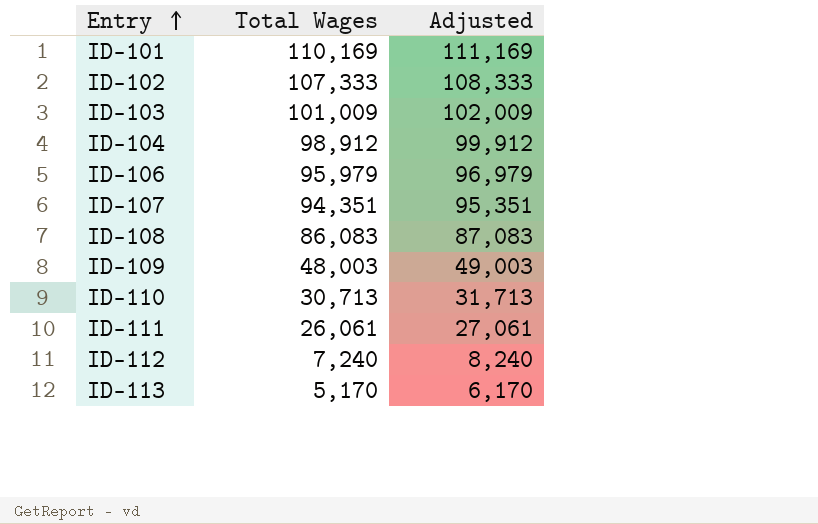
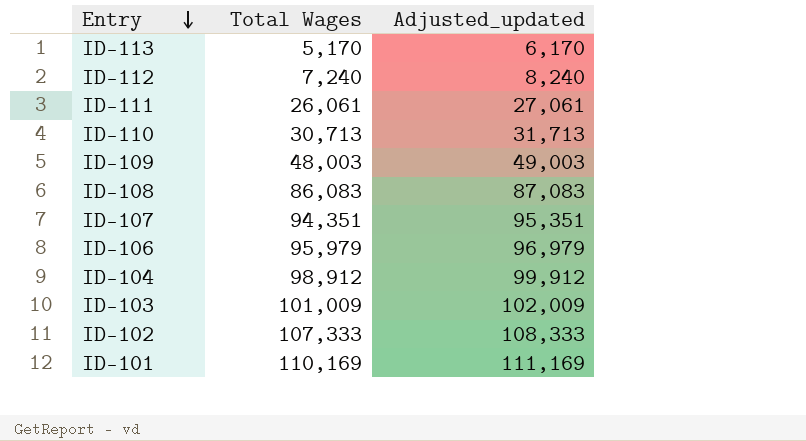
row order: Entry ascending -> Entry descending
column name: Adjusted -> Adjusted_updated

